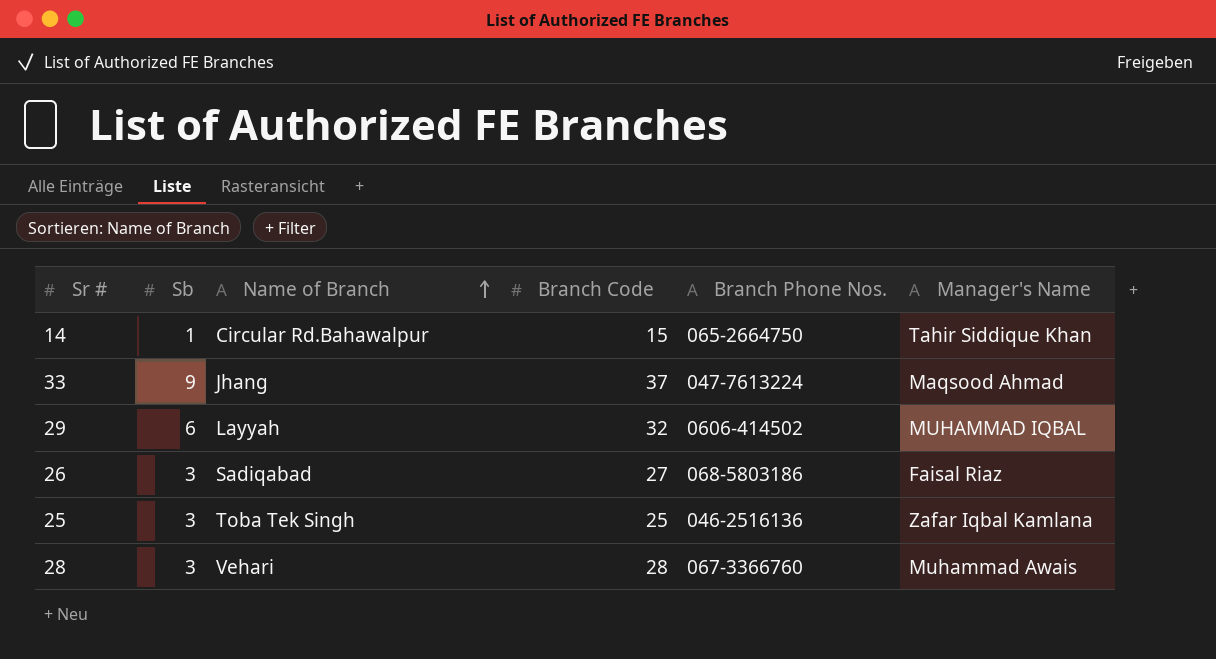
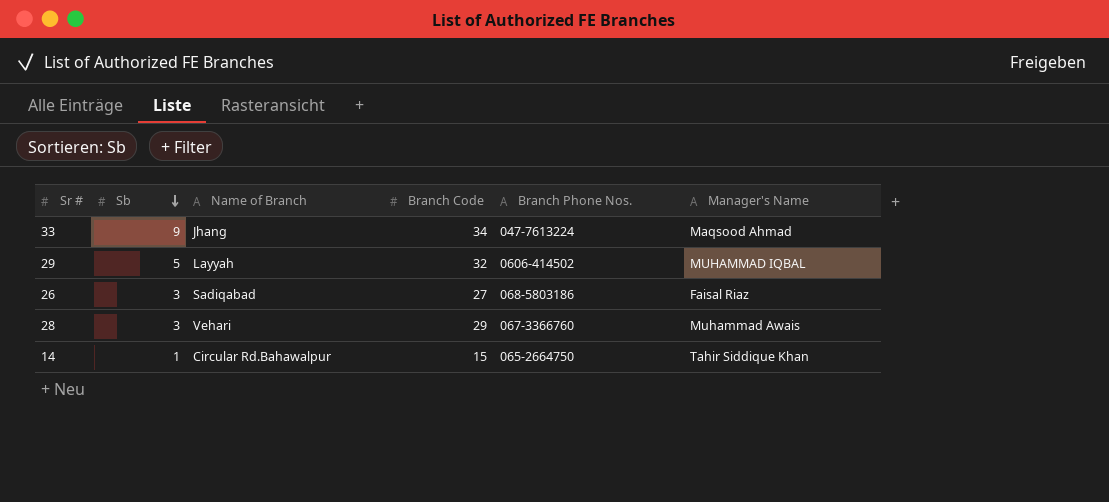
row order: Name of Branch ascending -> Sb descending
row 25: 3 | Toba Tek Singh | 25 | 046-2516136 | Zafar Iqbal Kamlana -> none
33 | Branch Code: 37 -> 34
29 | Sb: 6 -> 5
28 | Branch Code: 28 -> 29

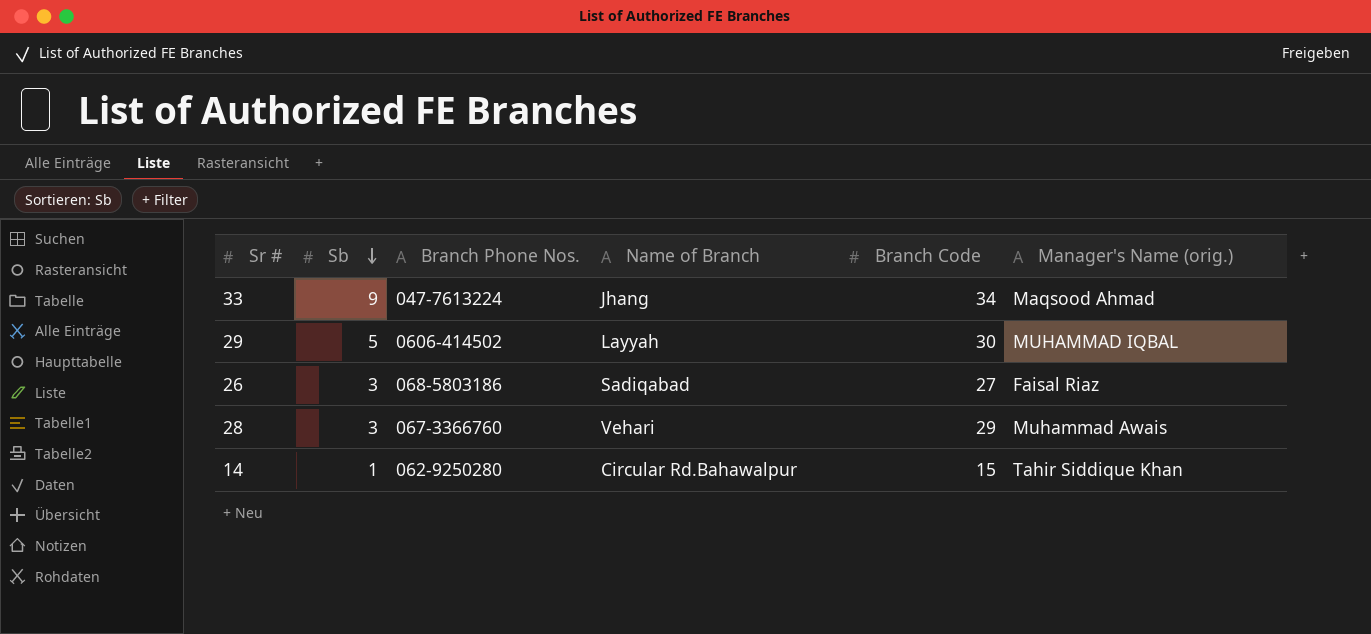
column Branch Phone Nos. | position: 5 -> 3
column name: Manager's Name -> Manager's Name (orig.)
29 | Branch Code: 32 -> 30
14 | Branch Phone Nos.: 065-2664750 -> 062-9250280

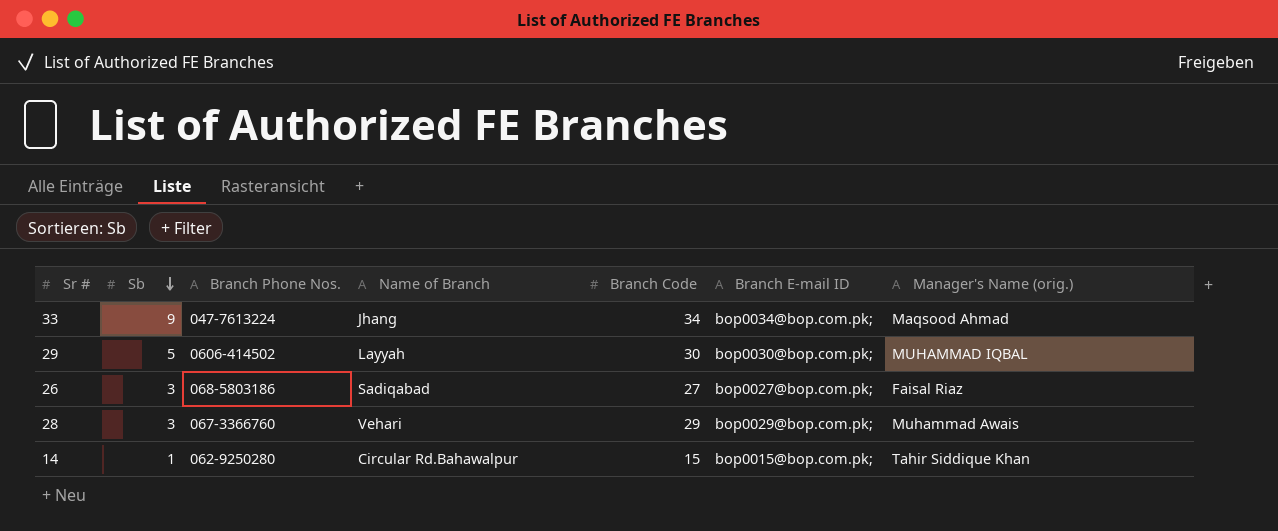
column Branch E-mail ID | position: none -> 6

